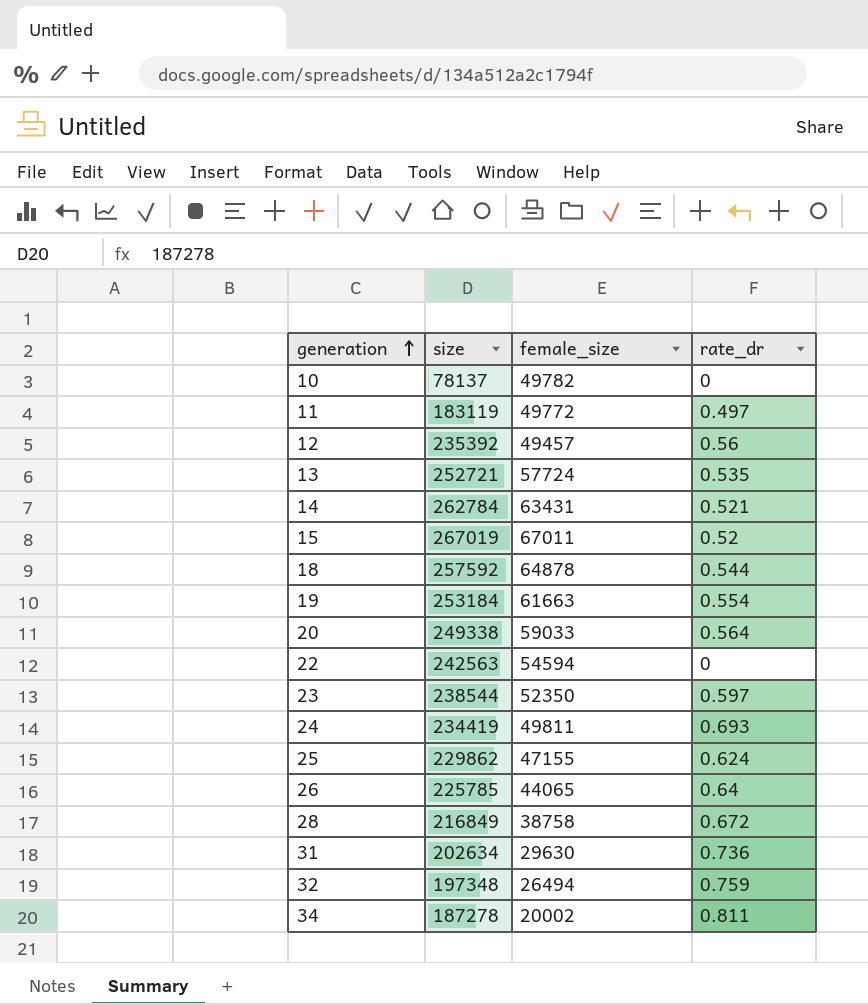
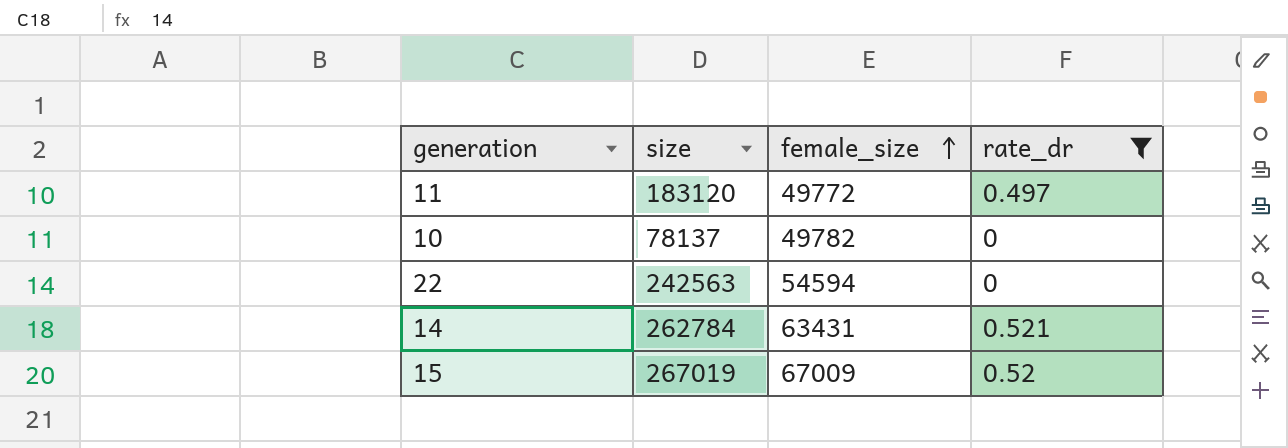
filter: none -> rate_dr <= 0.521
row order: generation ascending -> female_size ascending
11 | size: 183119 -> 183120
15 | female_size: 67011 -> 67009

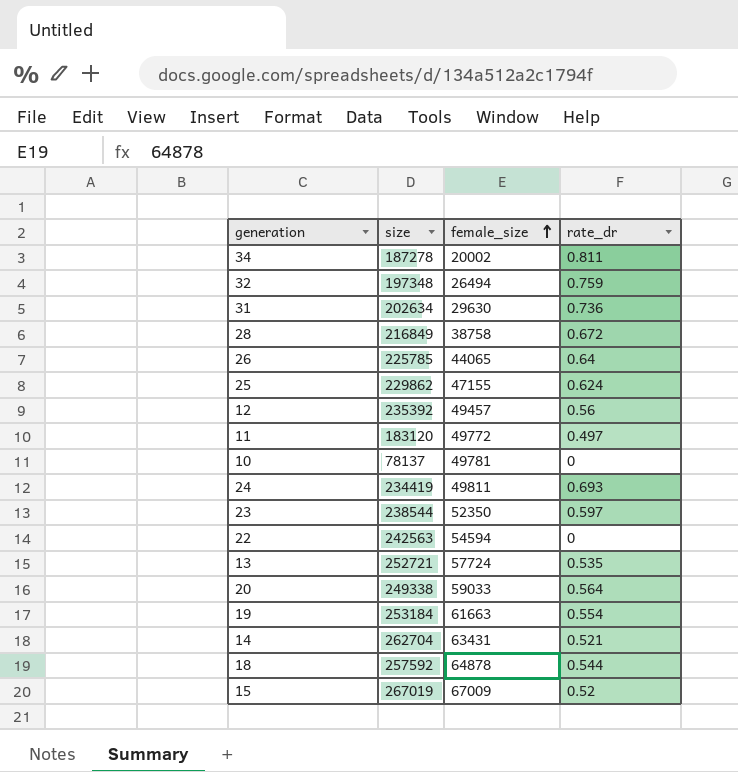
filter: rate_dr <= 0.521 -> none
10 | female_size: 49782 -> 49781
14 | size: 262784 -> 262704

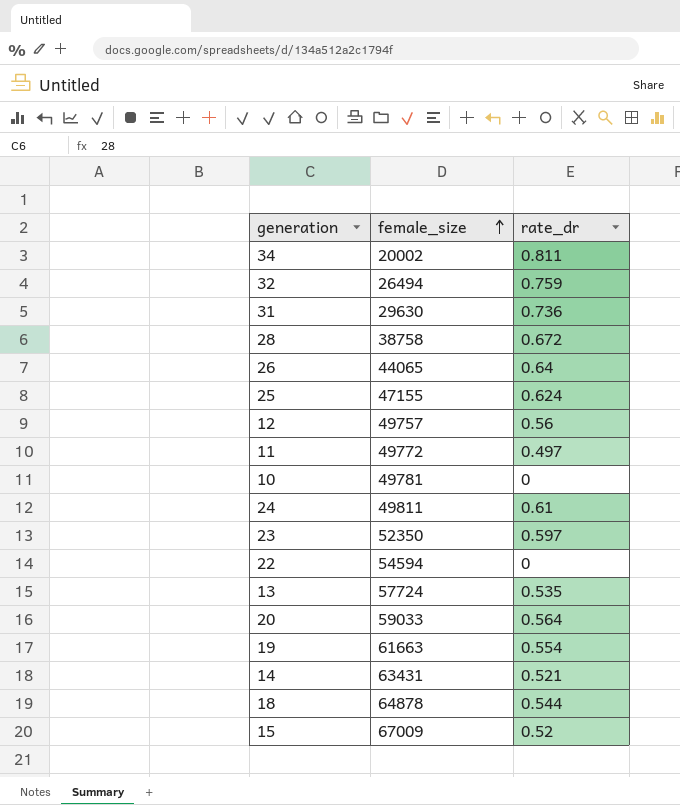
column size | position: 2 -> none
12 | female_size: 49457 -> 49757
24 | rate_dr: 0.693 -> 0.61

